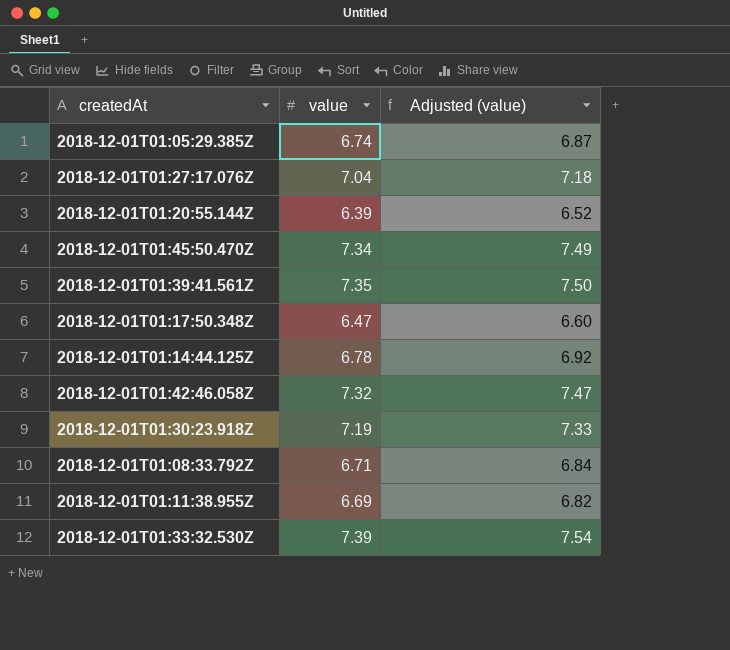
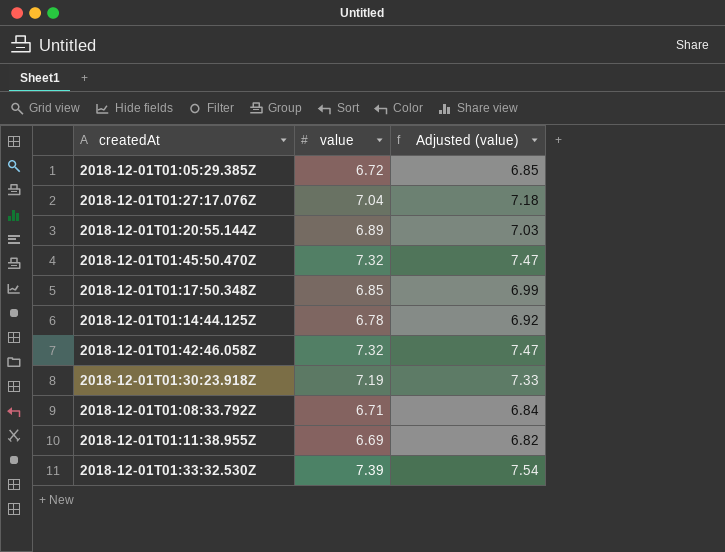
row 2018-12-01T01:39:41.561Z: 7.35 | 7.50 -> none
2018-12-01T01:05:29.385Z | value: 6.74 -> 6.72
2018-12-01T01:05:29.385Z | Adjusted (value): 6.87 -> 6.85
2018-12-01T01:20:55.144Z | value: 6.39 -> 6.89
2018-12-01T01:20:55.144Z | Adjusted (value): 6.52 -> 7.03
2018-12-01T01:45:50.470Z | value: 7.34 -> 7.32
2018-12-01T01:45:50.470Z | Adjusted (value): 7.49 -> 7.47
2018-12-01T01:17:50.348Z | value: 6.47 -> 6.85
2018-12-01T01:17:50.348Z | Adjusted (value): 6.60 -> 6.99

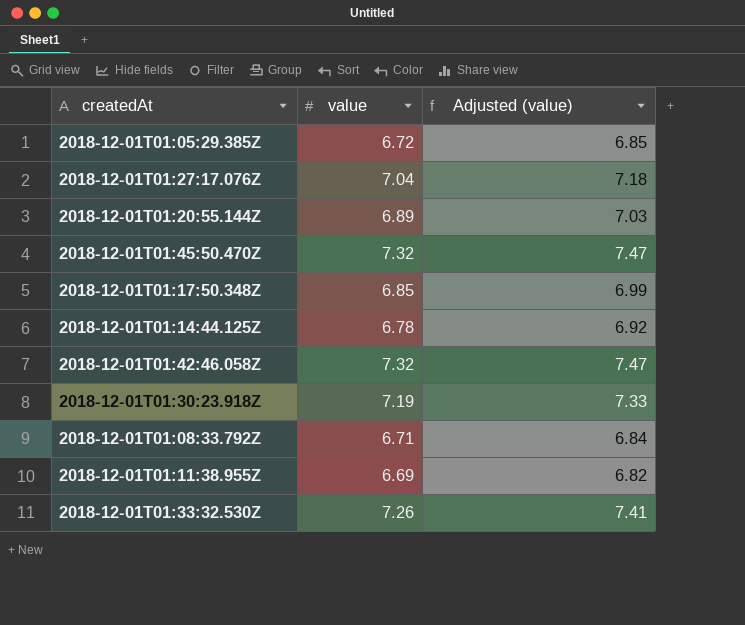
2018-12-01T01:33:32.530Z | value: 7.39 -> 7.26
2018-12-01T01:33:32.530Z | Adjusted (value): 7.54 -> 7.41

